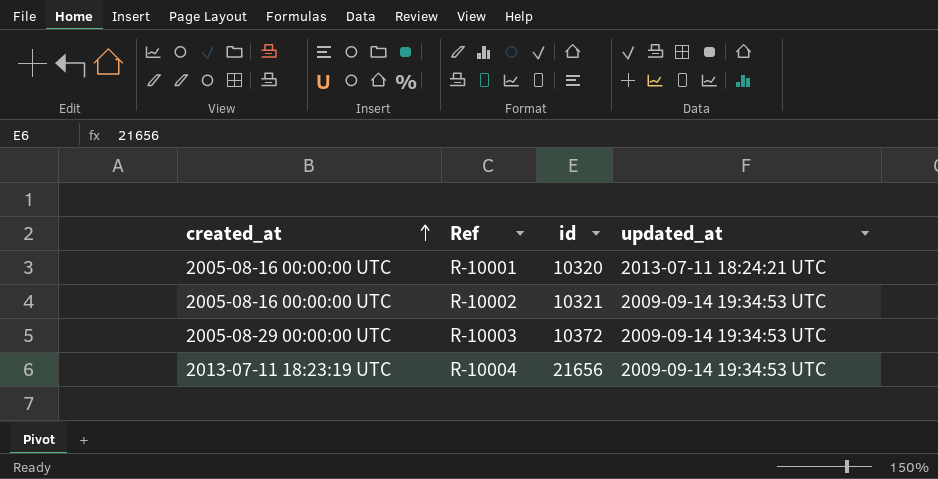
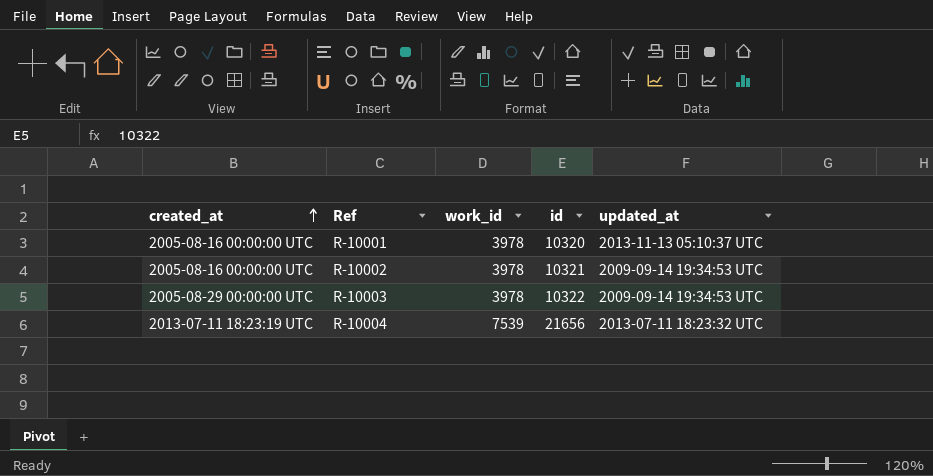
column work_id | position: none -> 3
R-10001 | updated_at: 2013-07-11 18:24:21 UTC -> 2013-11-13 05:10:37 UTC
R-10003 | id: 10372 -> 10322
R-10004 | updated_at: 2009-09-14 19:34:53 UTC -> 2013-07-11 18:23:32 UTC

